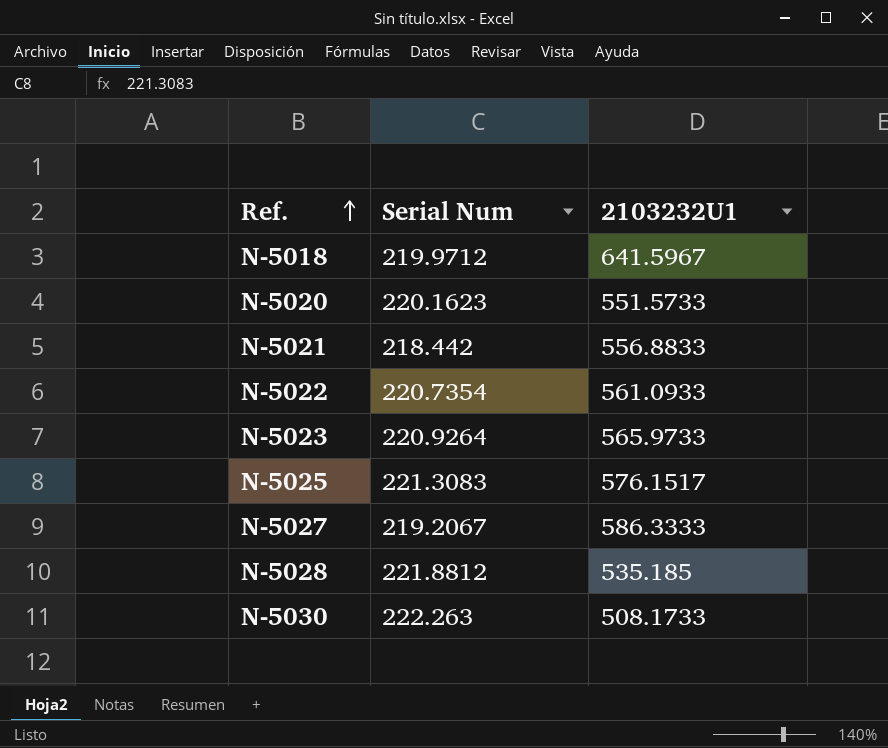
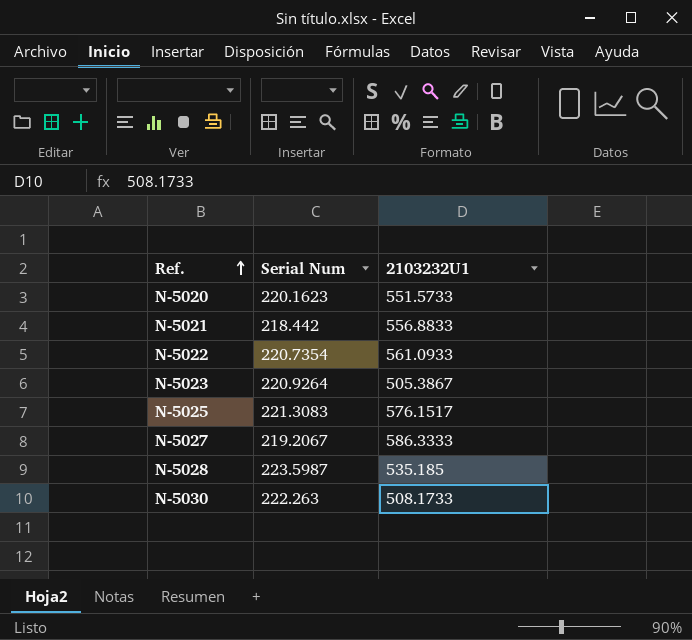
row N-5018: 219.9712 | 641.5967 -> none
N-5023 | 2103232U1: 565.9733 -> 505.3867
N-5028 | Serial Num: 221.8812 -> 223.5987

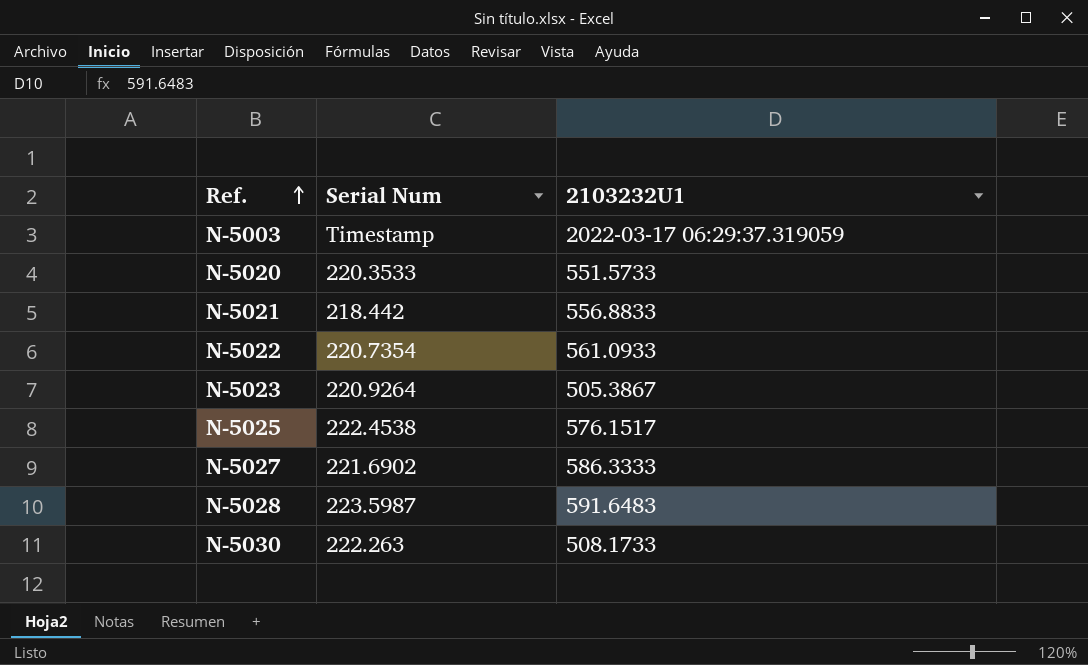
row N-5003: none -> Timestamp | 2022-03-17 06:29:37.319059
N-5020 | Serial Num: 220.1623 -> 220.3533
N-5025 | Serial Num: 221.3083 -> 222.4538
N-5027 | Serial Num: 219.2067 -> 221.6902
N-5028 | 2103232U1: 535.185 -> 591.6483

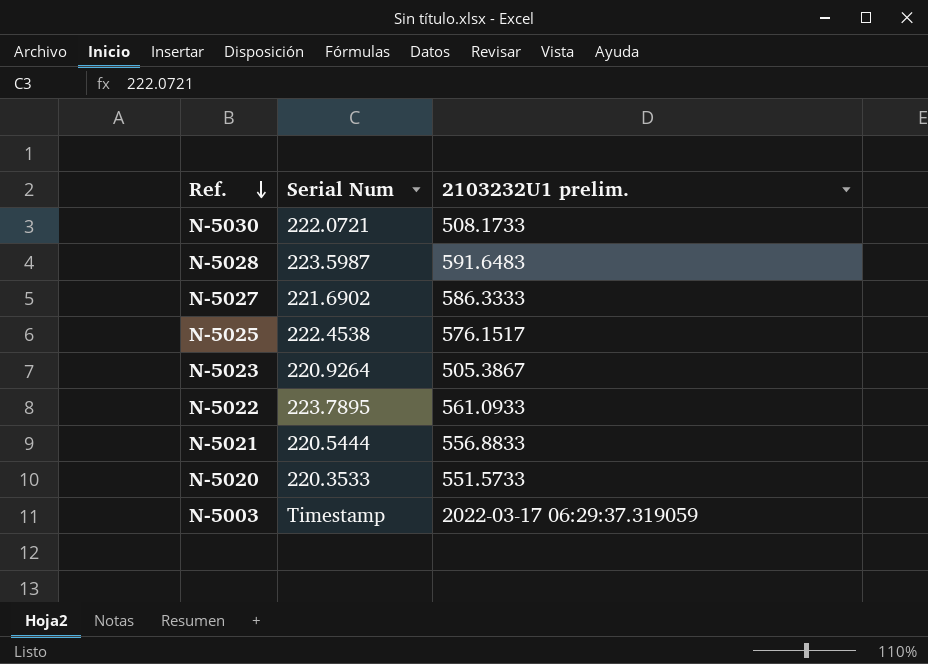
row order: Ref. ascending -> Ref. descending
column name: 2103232U1 -> 2103232U1 prelim.
N-5030 | Serial Num: 222.263 -> 222.0721
N-5022 | Serial Num: 220.7354 -> 223.7895
N-5021 | Serial Num: 218.442 -> 220.5444

